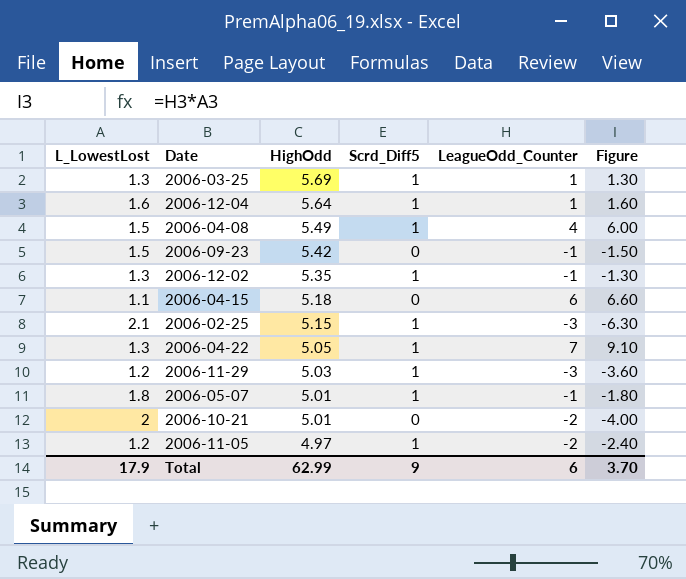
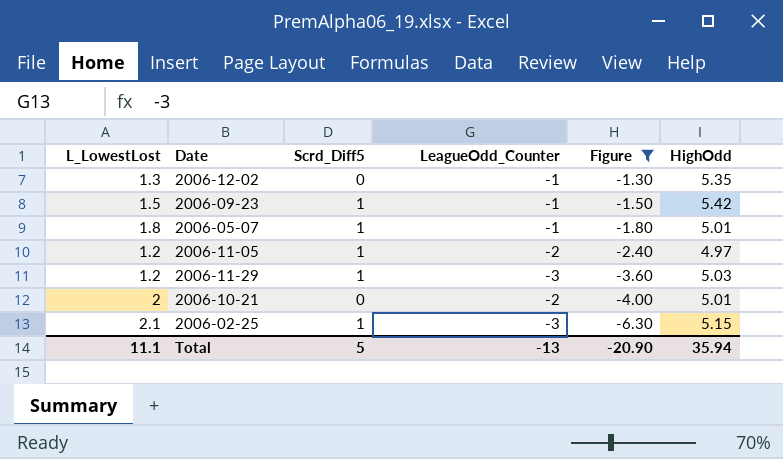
filter: none -> Figure <= -1.30
row order: HighOdd descending -> Figure descending
column HighOdd | position: 3 -> 6
2006-12-02 | Scrd_Diff5: 1 -> 0
2006-09-23 | Scrd_Diff5: 0 -> 1
Total | L_LowestLost: 17.9 -> 11.1
Total | Scrd_Diff5: 9 -> 5
Total | LeagueOdd_Counter: 6 -> -13
Total | Figure: 3.70 -> -20.90
Total | HighOdd: 62.99 -> 35.94

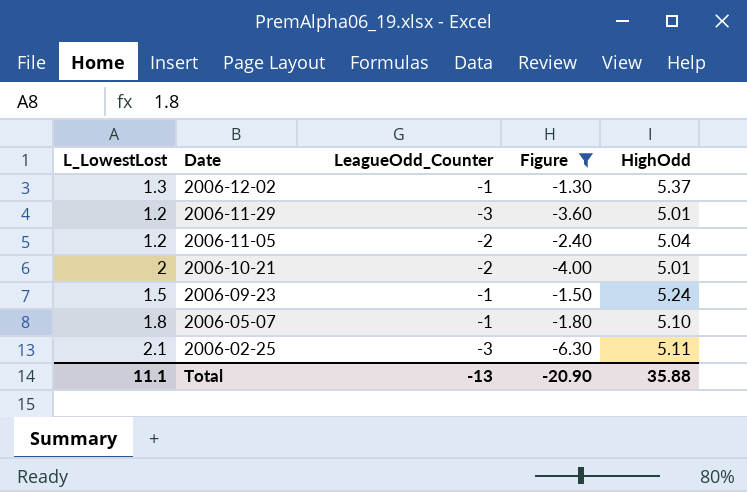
row order: Figure descending -> Date descending
column Scrd_Diff5 | position: 3 -> none
2006-12-02 | HighOdd: 5.35 -> 5.37
2006-11-29 | HighOdd: 5.03 -> 5.01
2006-11-05 | HighOdd: 4.97 -> 5.04
2006-09-23 | HighOdd: 5.42 -> 5.24
2006-05-07 | HighOdd: 5.01 -> 5.10
2006-02-25 | HighOdd: 5.15 -> 5.11
Total | HighOdd: 35.94 -> 35.88

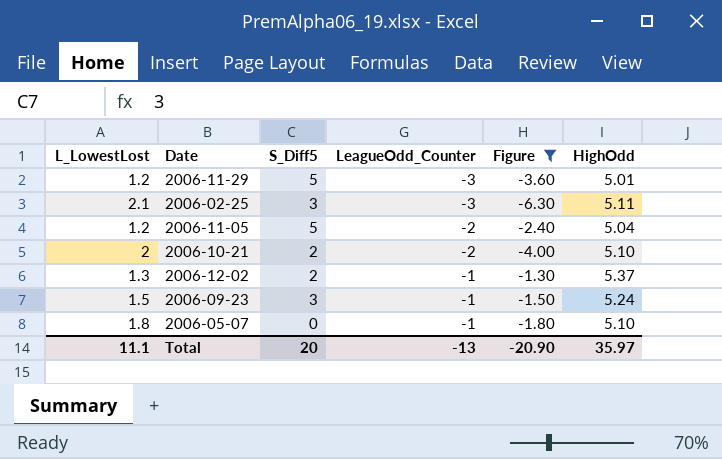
row order: Date descending -> LeagueOdd_Counter ascending
column S_Diff5 | position: none -> 3
2006-10-21 | HighOdd: 5.01 -> 5.10
Total | HighOdd: 35.88 -> 35.97

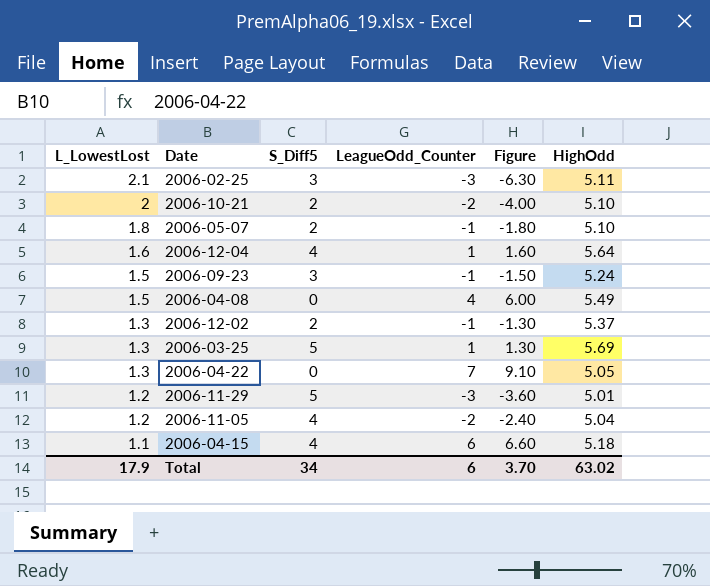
filter: Figure <= -1.30 -> none
row order: LeagueOdd_Counter ascending -> L_LowestLost descending
2006-05-07 | S_Diff5: 0 -> 2
2006-11-05 | S_Diff5: 5 -> 4
Total | L_LowestLost: 11.1 -> 17.9
Total | S_Diff5: 20 -> 34
Total | LeagueOdd_Counter: -13 -> 6
Total | Figure: -20.90 -> 3.70
Total | HighOdd: 35.97 -> 63.02

